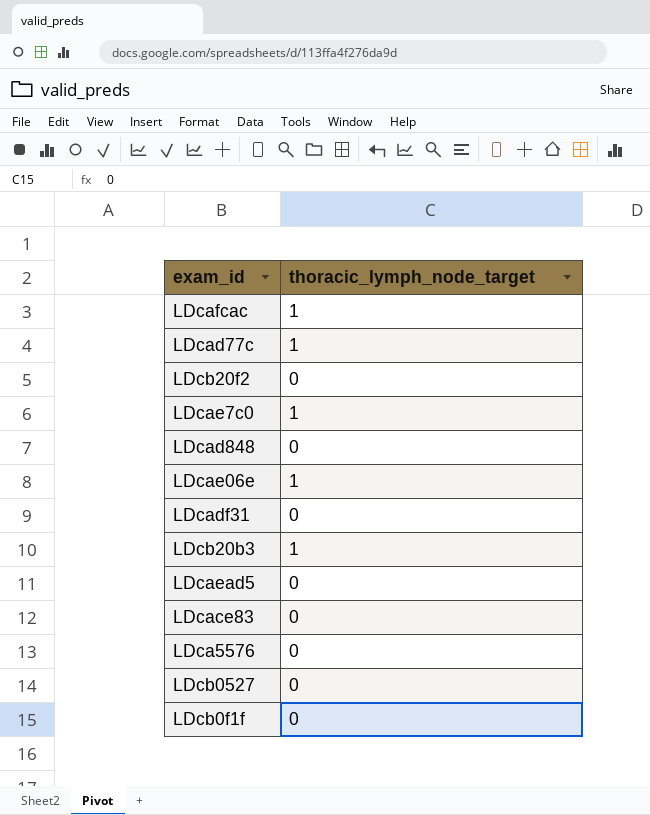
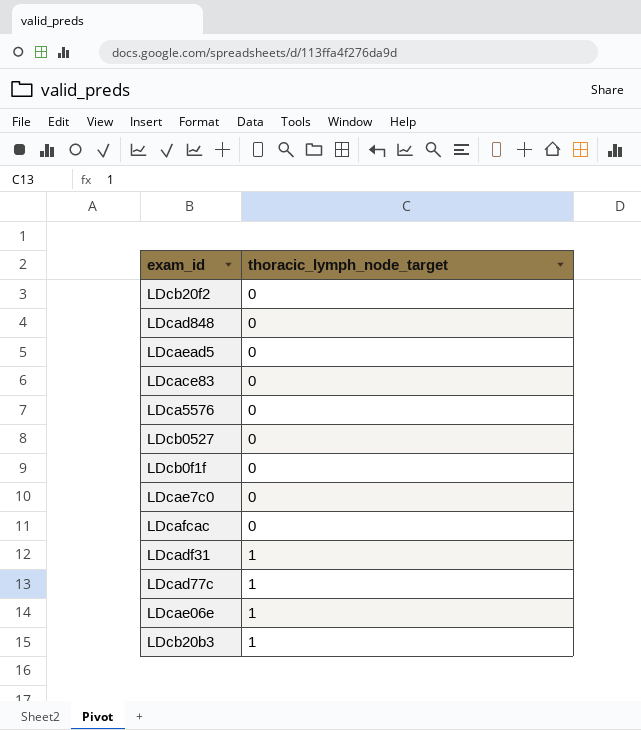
row order: none -> thoracic_lymph_node_target ascending
LDcae7c0 | thoracic_lymph_node_target: 1 -> 0
LDcafcac | thoracic_lymph_node_target: 1 -> 0
LDcadf31 | thoracic_lymph_node_target: 0 -> 1

